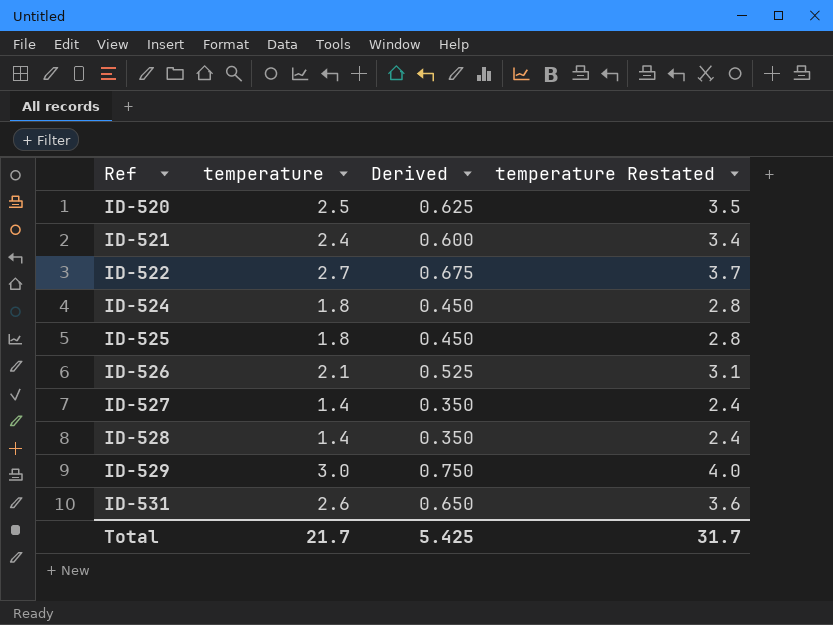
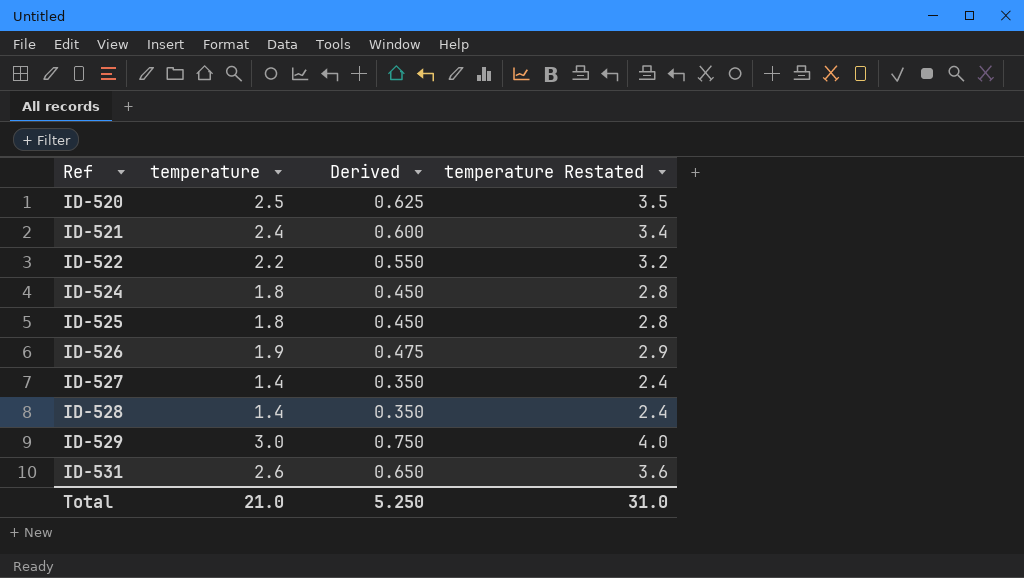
ID-522 | temperature: 2.7 -> 2.2
ID-522 | Derived: 0.675 -> 0.550
ID-522 | temperature Restated: 3.7 -> 3.2
ID-526 | temperature: 2.1 -> 1.9
ID-526 | Derived: 0.525 -> 0.475
ID-526 | temperature Restated: 3.1 -> 2.9
Total | temperature: 21.7 -> 21.0
Total | Derived: 5.425 -> 5.250
Total | temperature Restated: 31.7 -> 31.0

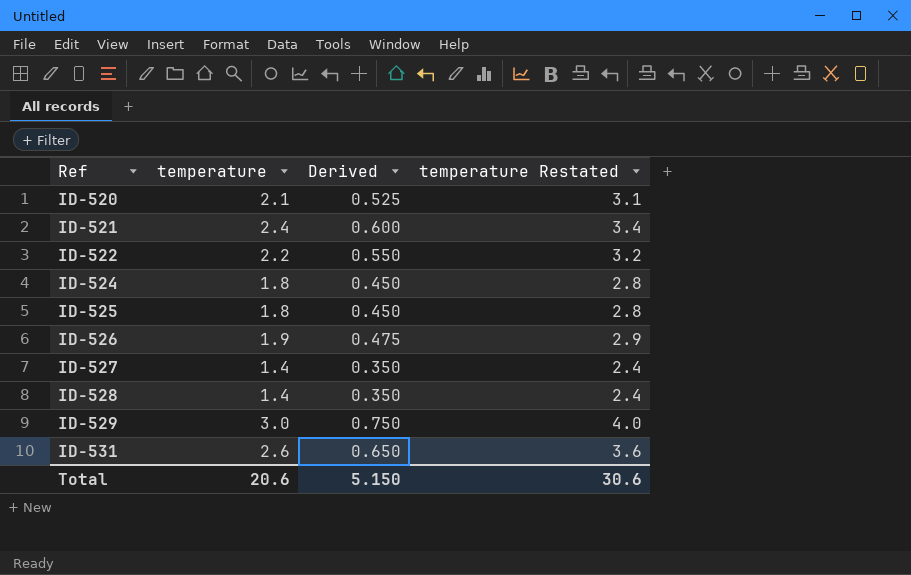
ID-520 | temperature: 2.5 -> 2.1
ID-520 | Derived: 0.625 -> 0.525
ID-520 | temperature Restated: 3.5 -> 3.1
Total | temperature: 21.0 -> 20.6
Total | Derived: 5.250 -> 5.150
Total | temperature Restated: 31.0 -> 30.6

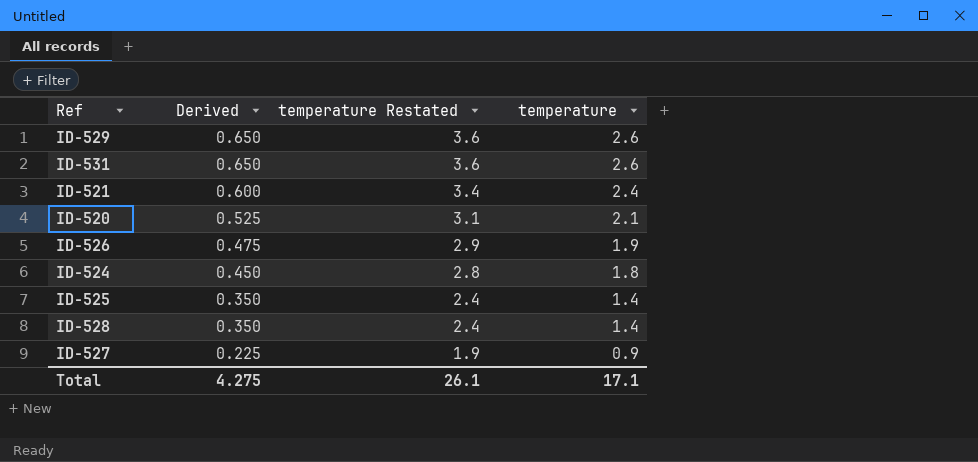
row order: Ref ascending -> Derived descending
column temperature | position: 2 -> 4
row ID-522: 2.2 | 0.550 | 3.2 -> none
ID-529 | Derived: 0.750 -> 0.650
ID-529 | temperature Restated: 4.0 -> 3.6
ID-529 | temperature: 3.0 -> 2.6
ID-525 | Derived: 0.450 -> 0.350
ID-525 | temperature Restated: 2.8 -> 2.4
ID-525 | temperature: 1.8 -> 1.4
ID-527 | Derived: 0.350 -> 0.225
ID-527 | temperature Restated: 2.4 -> 1.9
ID-527 | temperature: 1.4 -> 0.9
Total | Derived: 5.150 -> 4.275
Total | temperature Restated: 30.6 -> 26.1
Total | temperature: 20.6 -> 17.1

